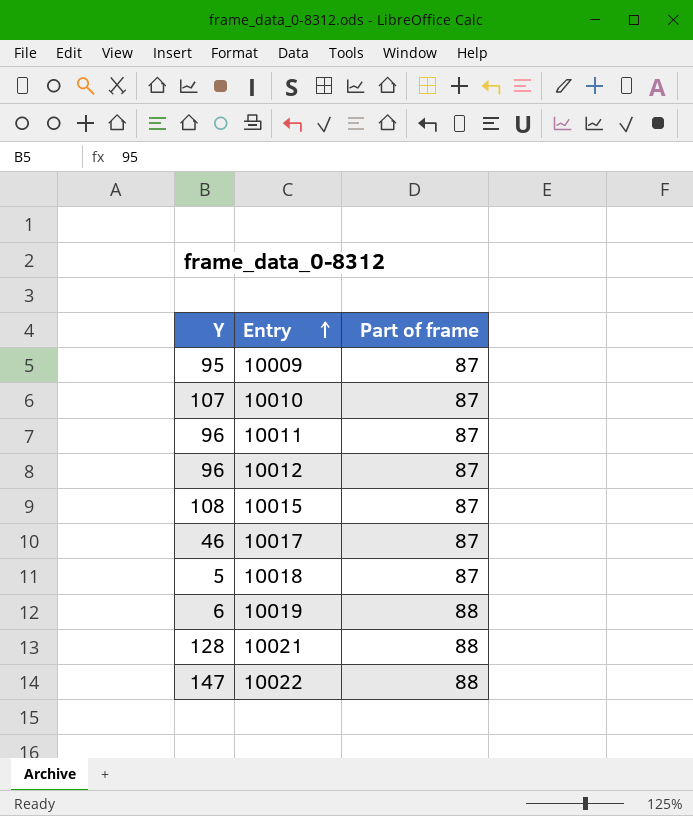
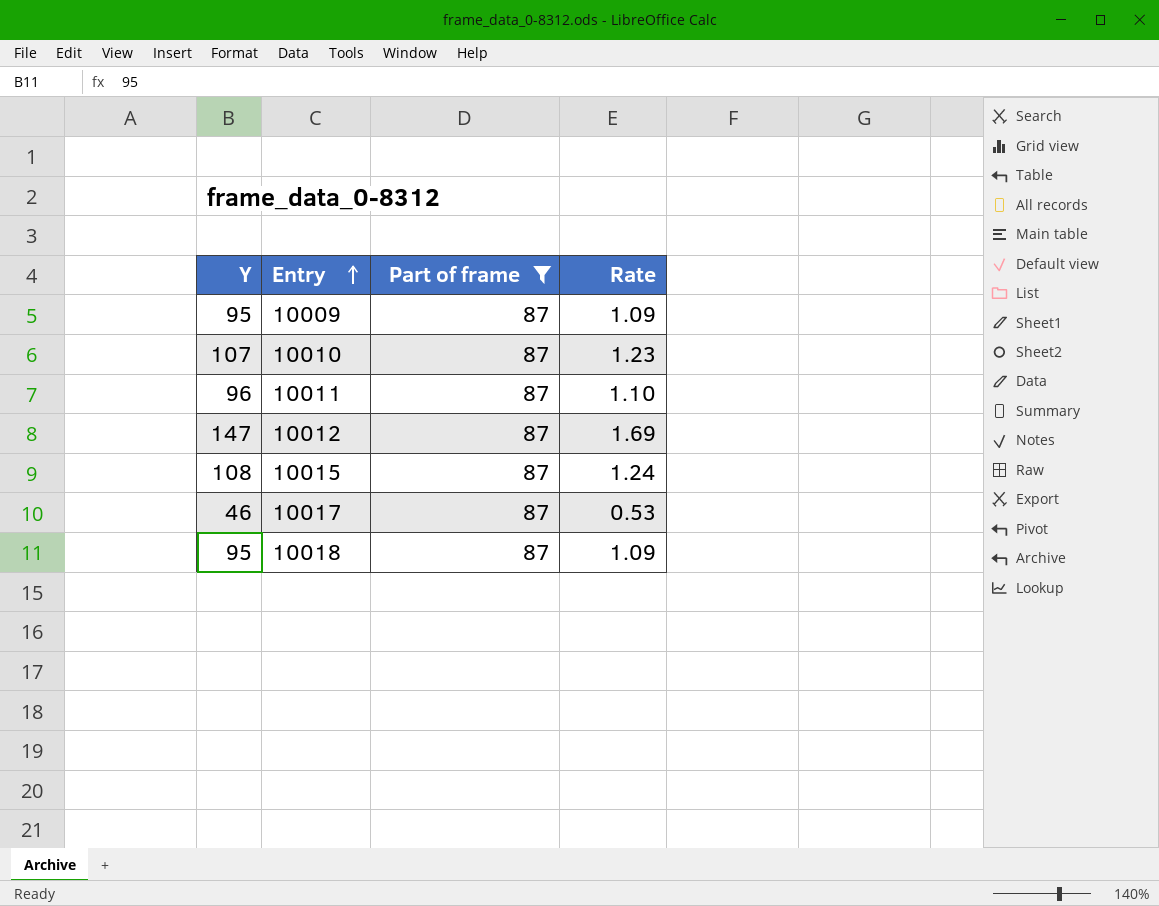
filter: none -> Part of frame = 87
column Rate | formula: none -> [Y] / [Part of frame]
10012 | Y: 96 -> 147
10018 | Y: 5 -> 95

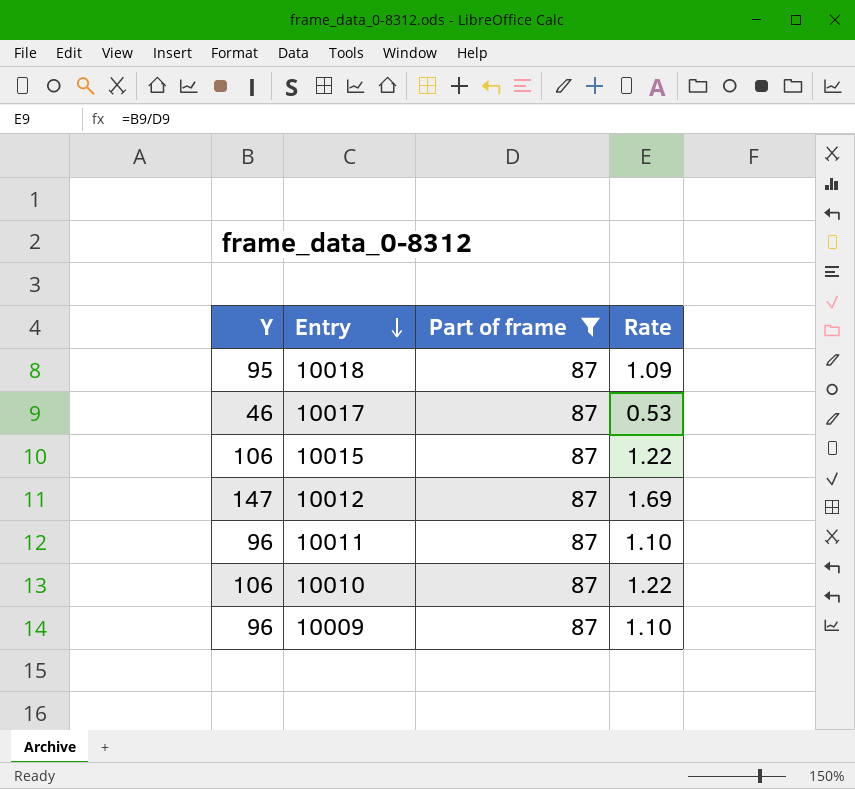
row order: Entry ascending -> Entry descending
10015 | Y: 108 -> 106
10015 | Rate: 1.24 -> 1.22
10010 | Y: 107 -> 106
10010 | Rate: 1.23 -> 1.22
10009 | Y: 95 -> 96
10009 | Rate: 1.09 -> 1.10

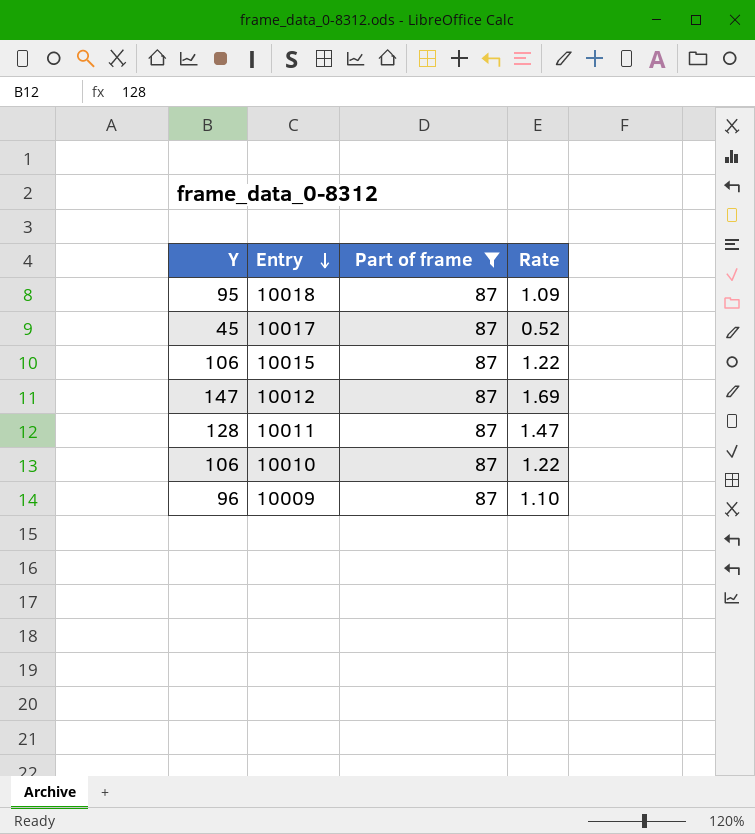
10017 | Y: 46 -> 45
10017 | Rate: 0.53 -> 0.52
10011 | Y: 96 -> 128
10011 | Rate: 1.10 -> 1.47

